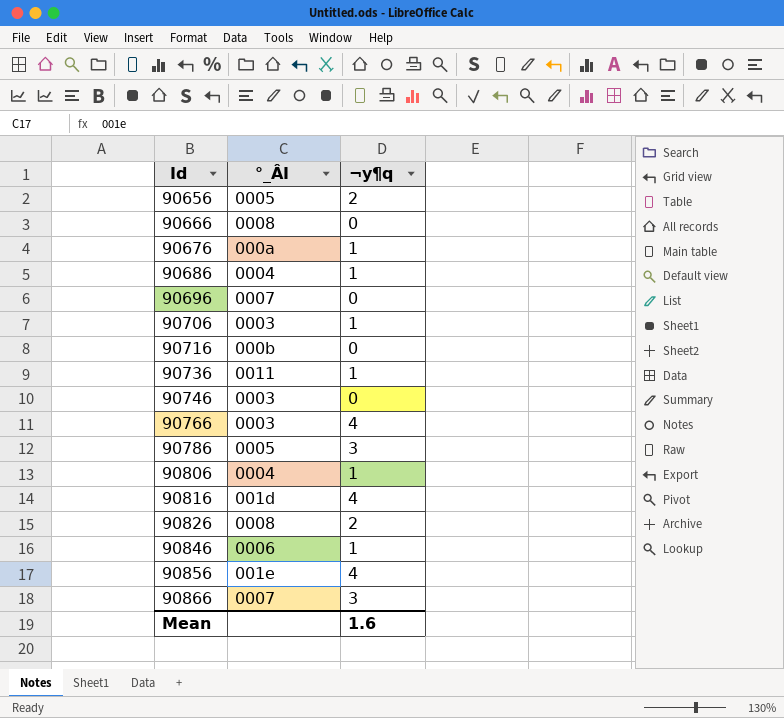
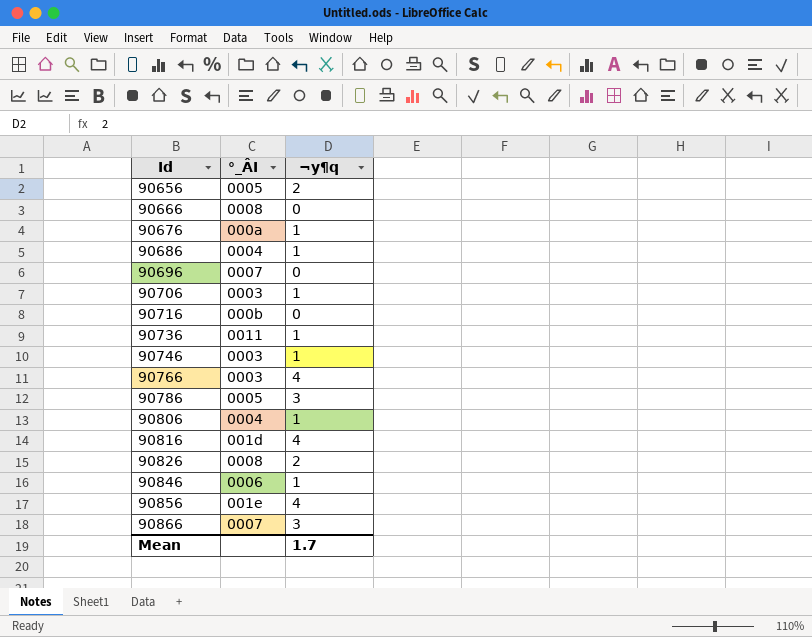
90746 | ¬y¶q: 0 -> 1
Mean | ¬y¶q: 1.6 -> 1.7

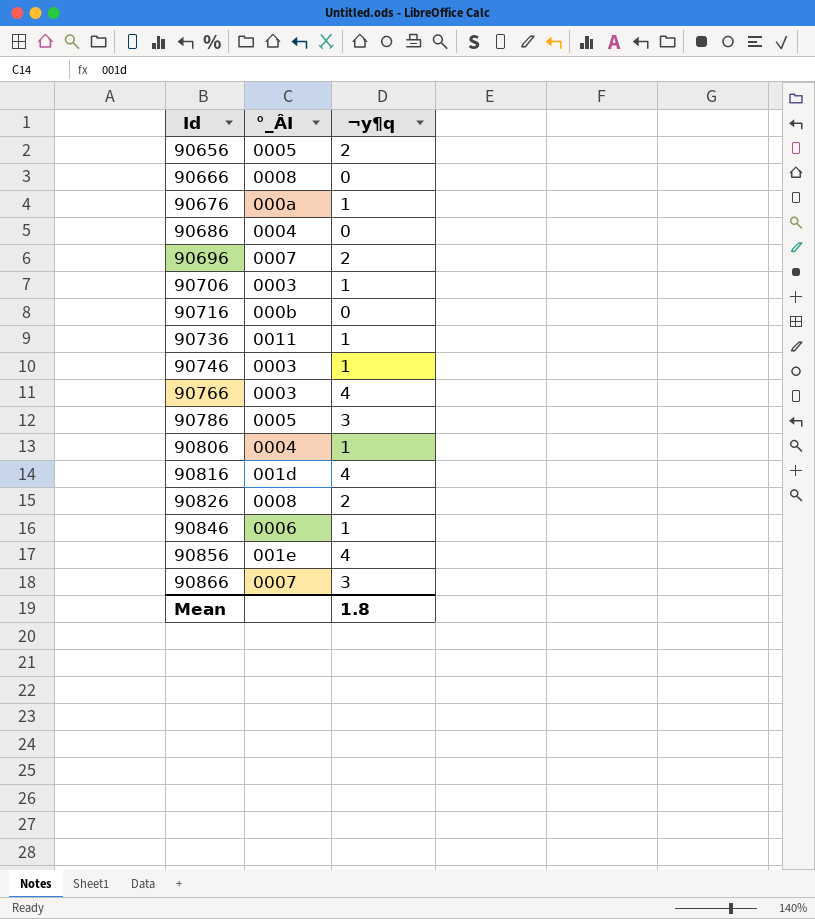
90686 | ¬y¶q: 1 -> 0
90696 | ¬y¶q: 0 -> 2
Mean | ¬y¶q: 1.7 -> 1.8

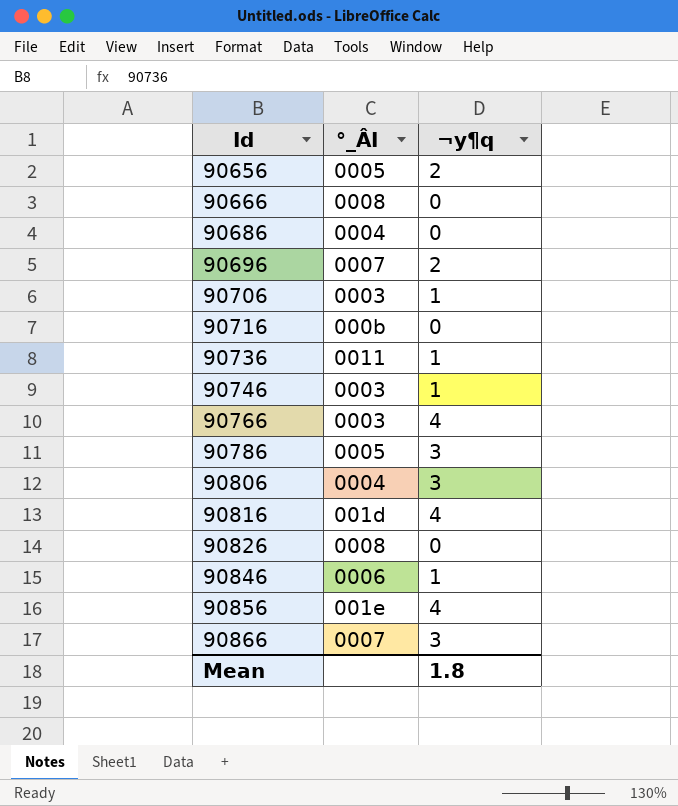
row 90676: 000a | 1 -> none
90806 | ¬y¶q: 1 -> 3
90826 | ¬y¶q: 2 -> 0

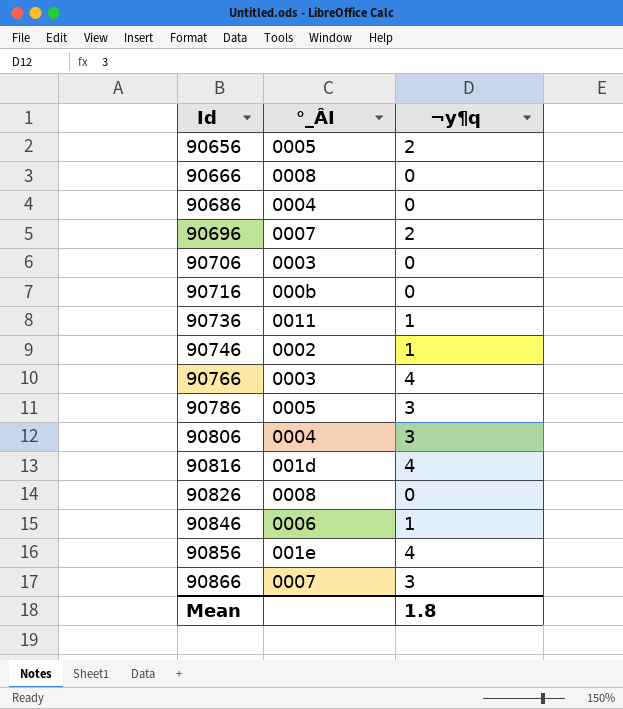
90706 | ¬y¶q: 1 -> 0
90746 | °_ÂI: 0003 -> 0002

